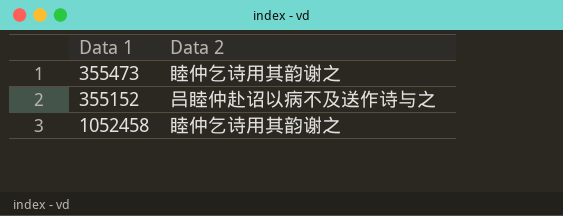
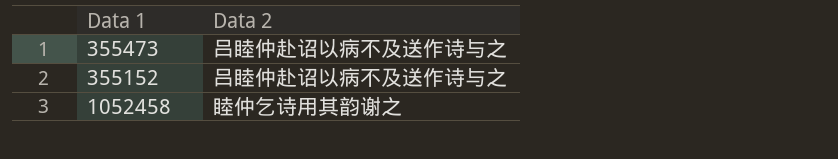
355473 | Data 2: 睦仲乞诗用其韵谢之 -> 吕睦仲赴诏以病不及送作诗与之

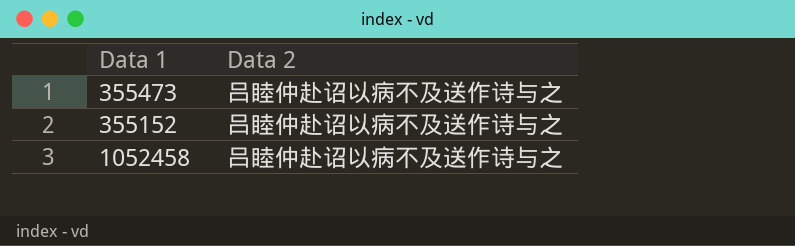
1052458 | Data 2: 睦仲乞诗用其韵谢之 -> 吕睦仲赴诏以病不及送作诗与之

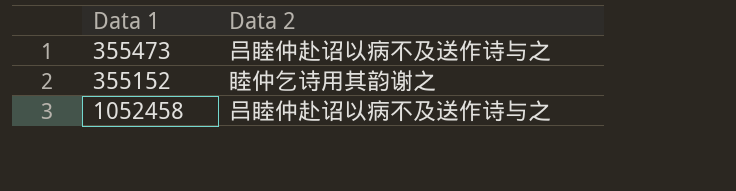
355152 | Data 2: 吕睦仲赴诏以病不及送作诗与之 -> 睦仲乞诗用其韵谢之

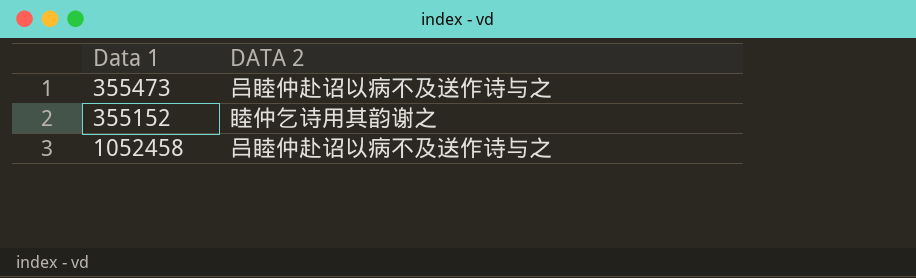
column name: Data 2 -> DATA 2

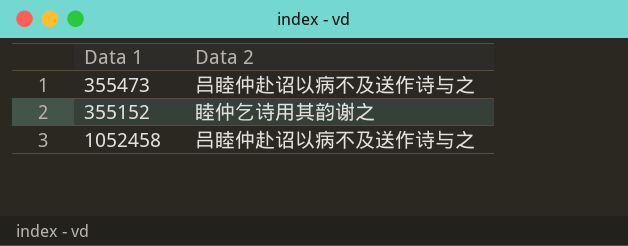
column name: DATA 2 -> Data 2

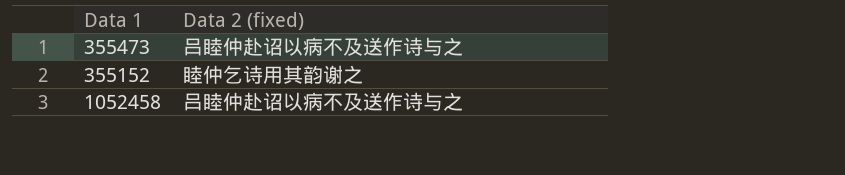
column name: Data 2 -> Data 2 (fixed)

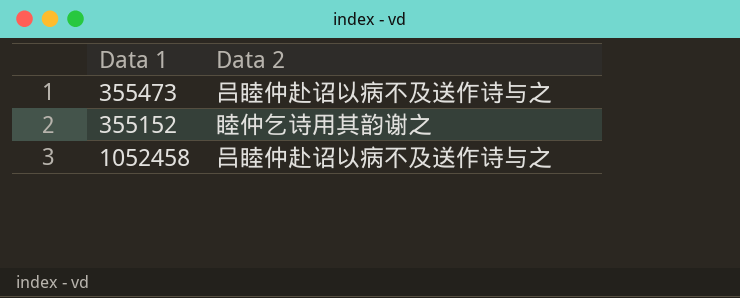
column name: Data 2 (fixed) -> Data 2

